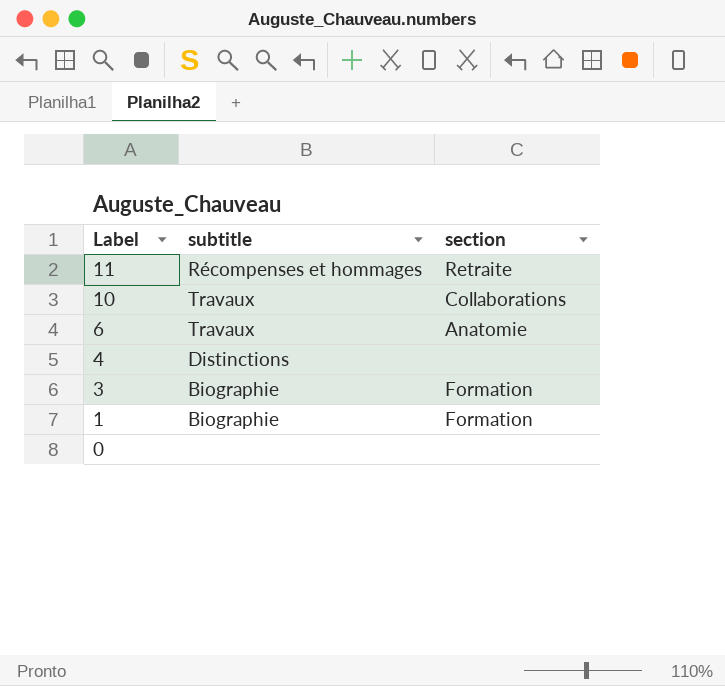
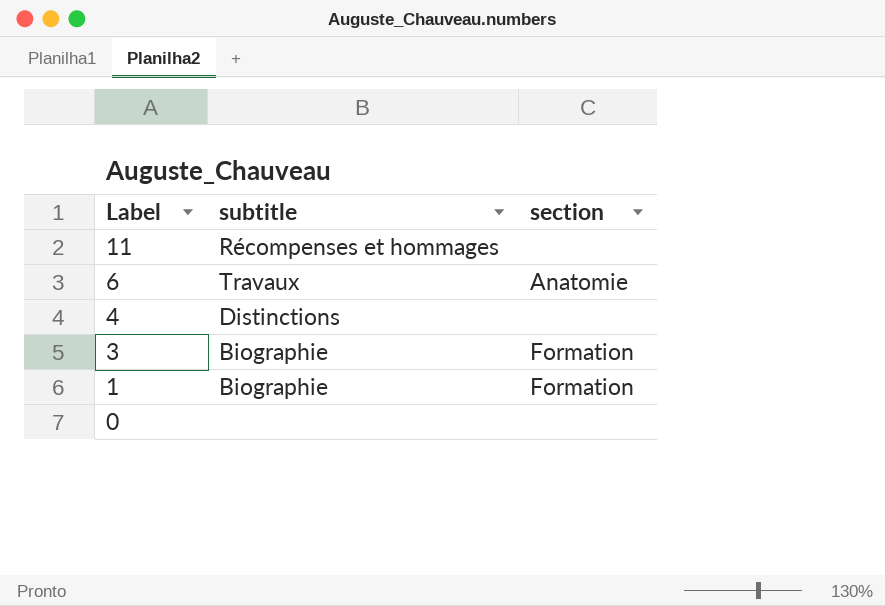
row 10: Travaux | Collaborations -> none
11 | section: Retraite -> none

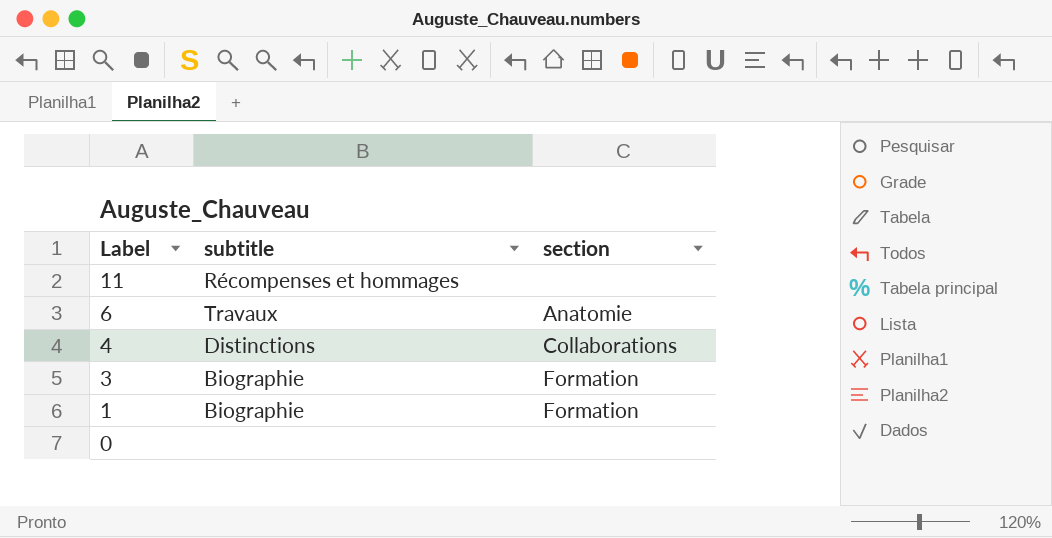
4 | section: none -> Collaborations

